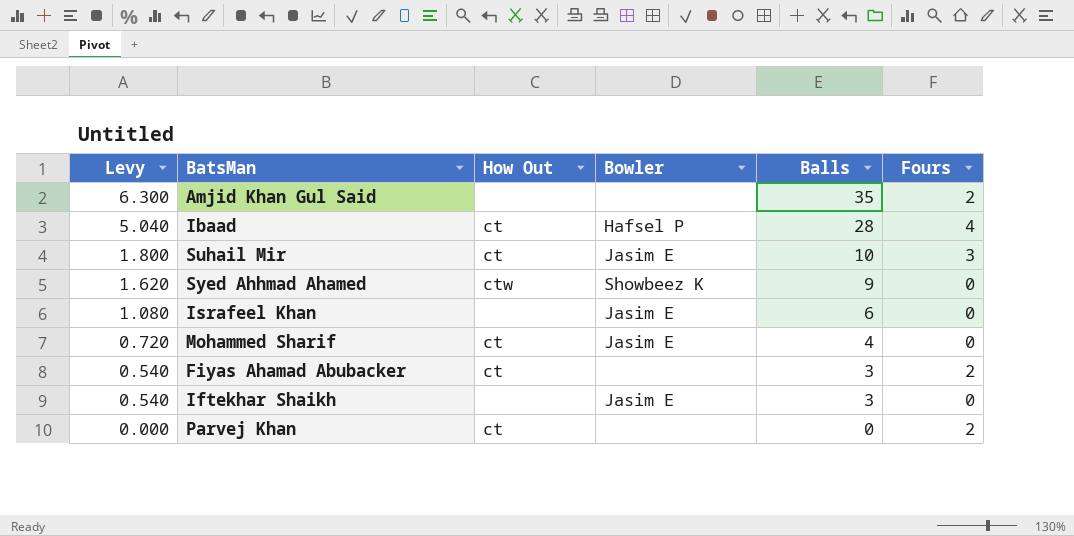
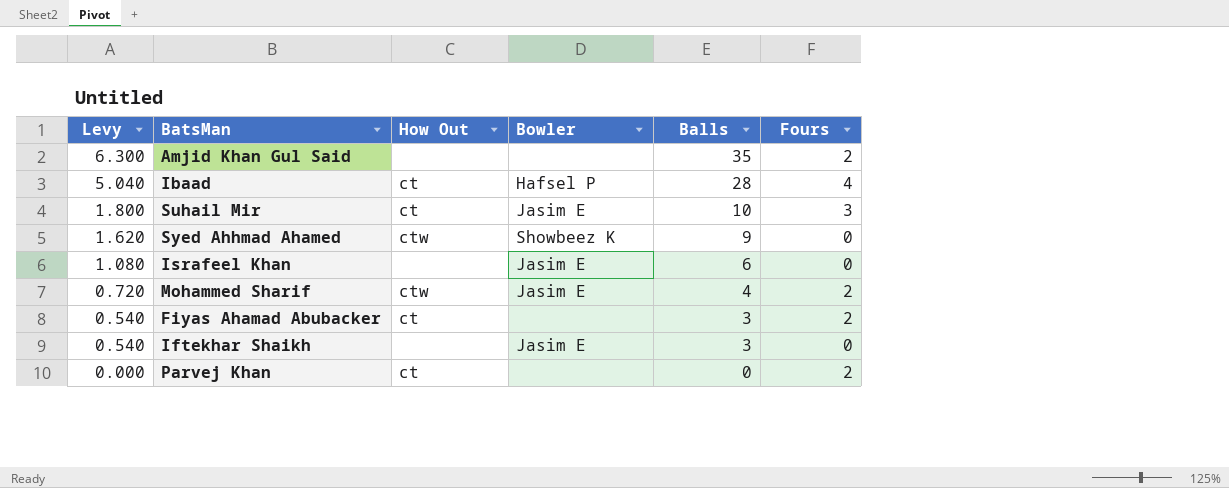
Mohammed Sharif | How Out: ct -> ctw
Mohammed Sharif | Fours: 0 -> 2

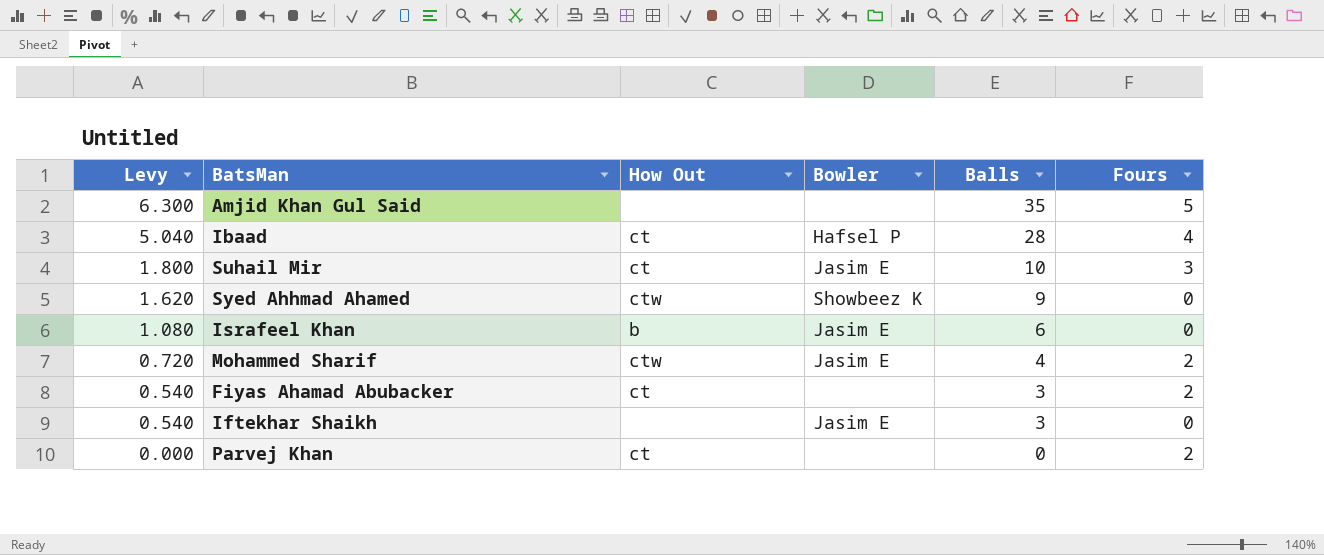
Amjid Khan Gul Said | Fours: 2 -> 5
Israfeel Khan | How Out: none -> b

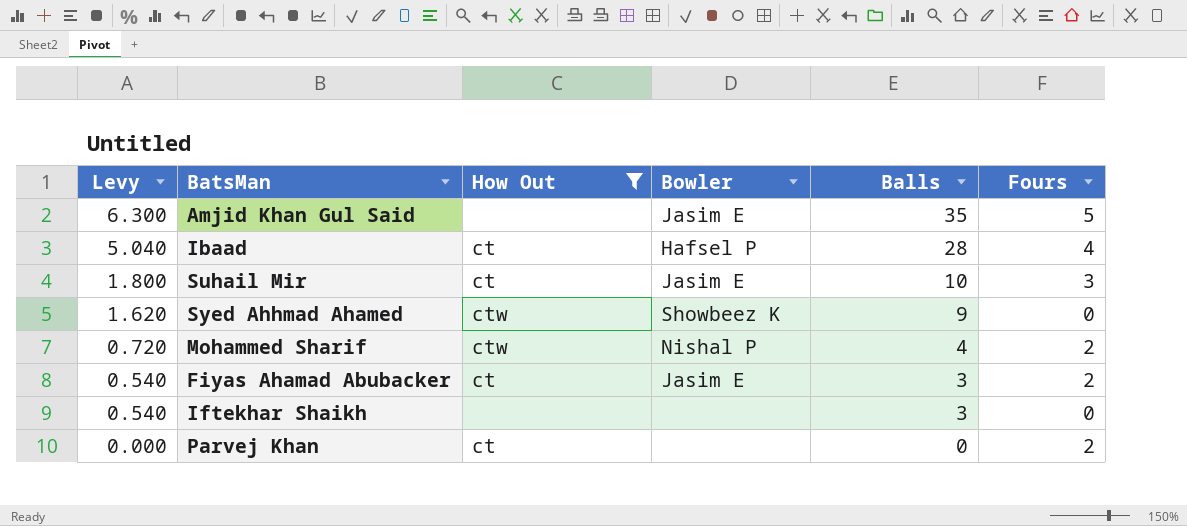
filter: none -> How Out != b
Amjid Khan Gul Said | Bowler: none -> Jasim E
Mohammed Sharif | Bowler: Jasim E -> Nishal P
Fiyas Ahamad Abubacker | Bowler: none -> Jasim E
Iftekhar Shaikh | Bowler: Jasim E -> none

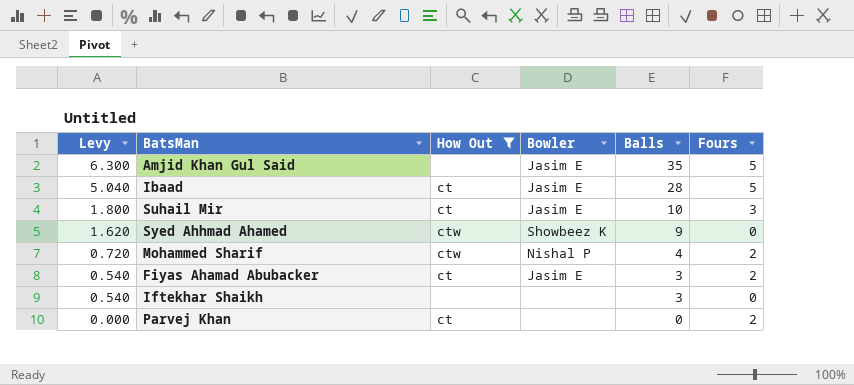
Ibaad | Bowler: Hafsel P -> Jasim E
Ibaad | Fours: 4 -> 5

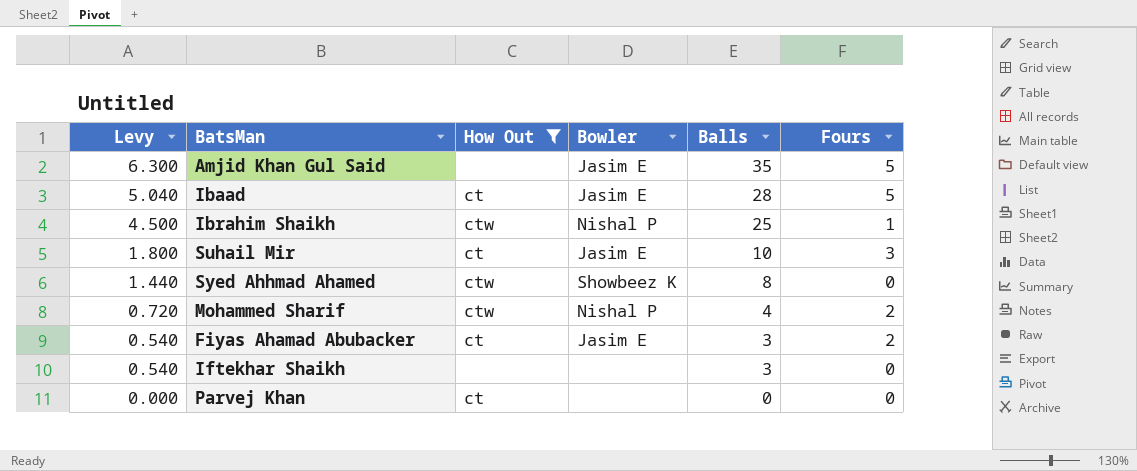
row Ibrahim Shaikh: none -> 4.500 | ctw | Nishal P | 25 | 1
Syed Ahhmad Ahamed | Levy: 1.620 -> 1.440
Syed Ahhmad Ahamed | Balls: 9 -> 8
Parvej Khan | Fours: 2 -> 0

